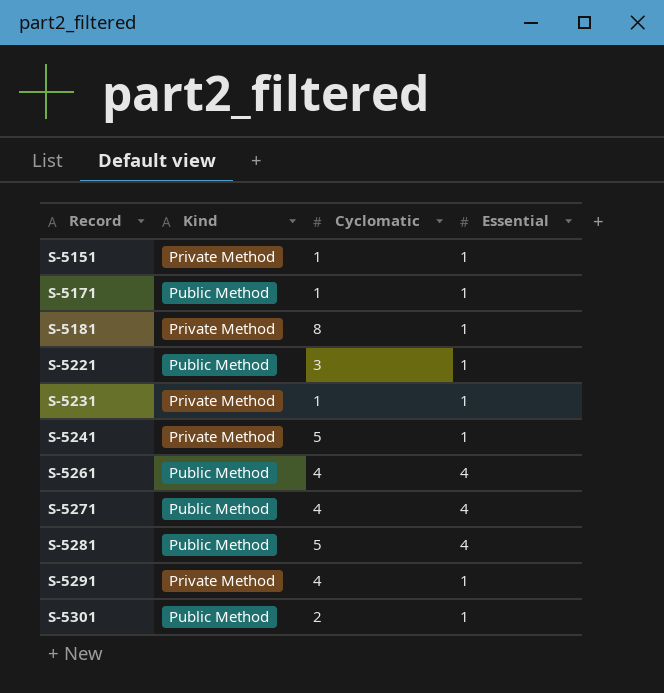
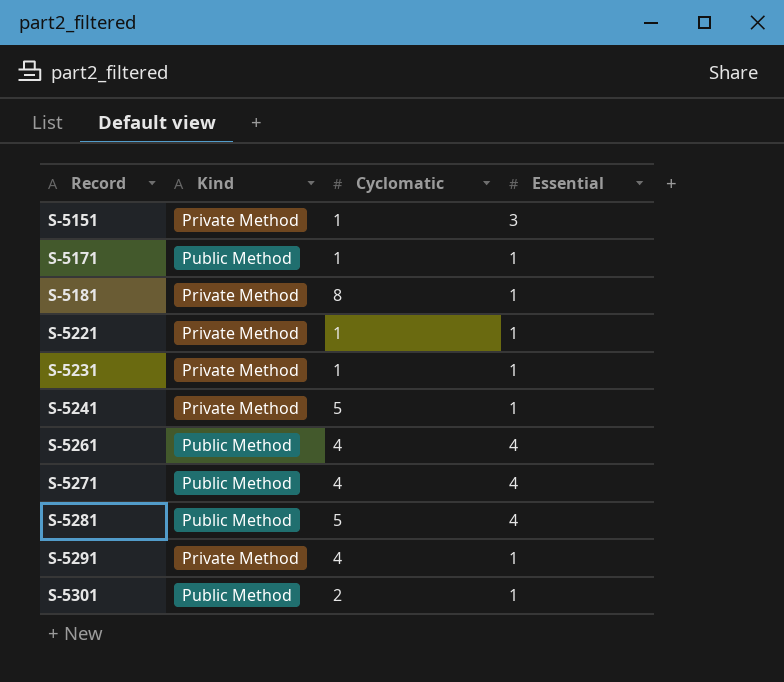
S-5151 | Essential: 1 -> 3
S-5221 | Kind: Public Method -> Private Method
S-5221 | Cyclomatic: 3 -> 1

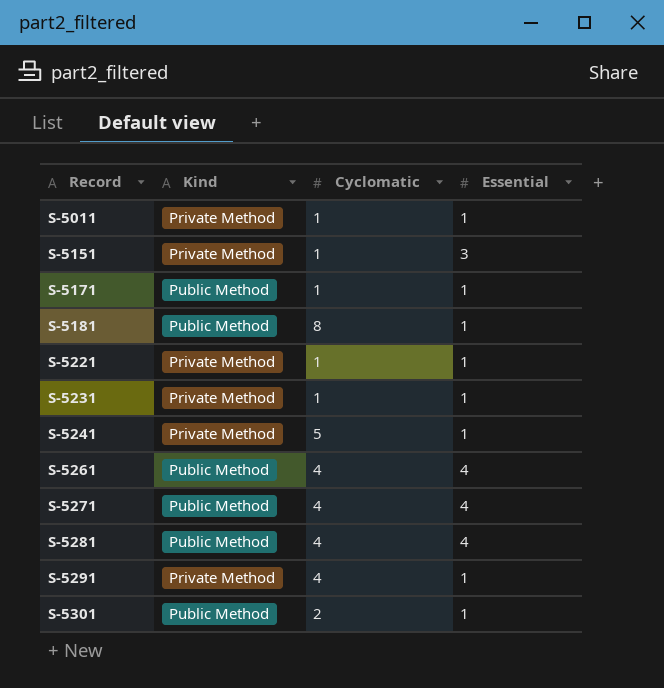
row S-5011: none -> Private Method | 1 | 1
S-5181 | Kind: Private Method -> Public Method
S-5281 | Cyclomatic: 5 -> 4

